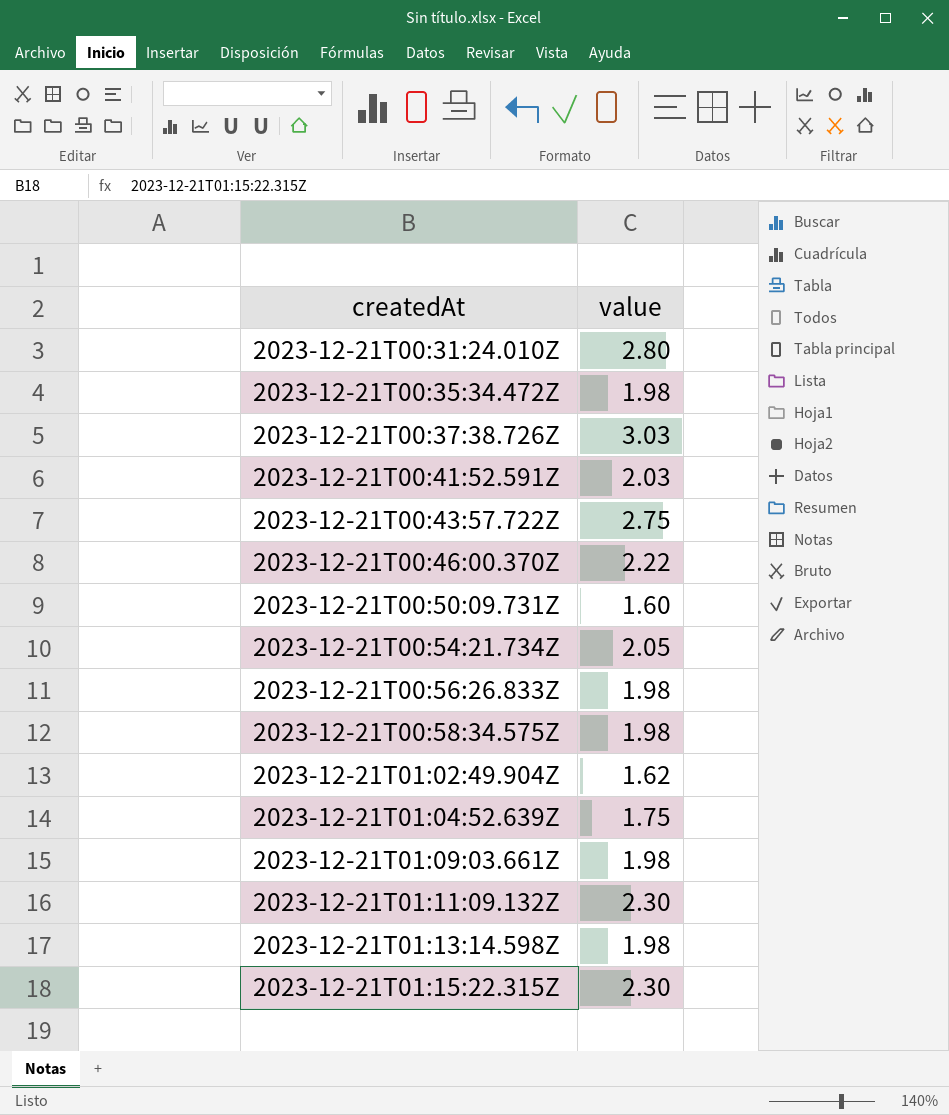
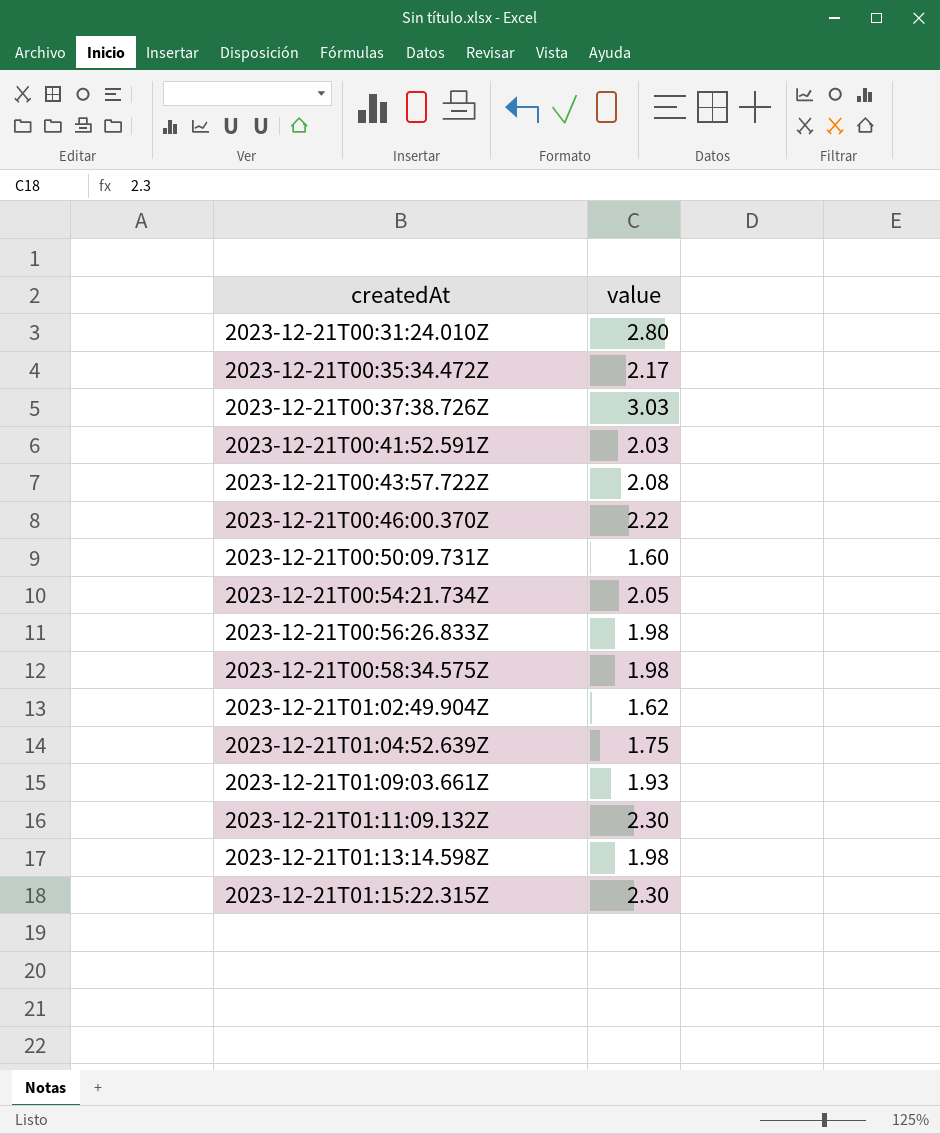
2023-12-21T00:35:34.472Z | value: 1.98 -> 2.17
2023-12-21T00:43:57.722Z | value: 2.75 -> 2.08
2023-12-21T01:09:03.661Z | value: 1.98 -> 1.93

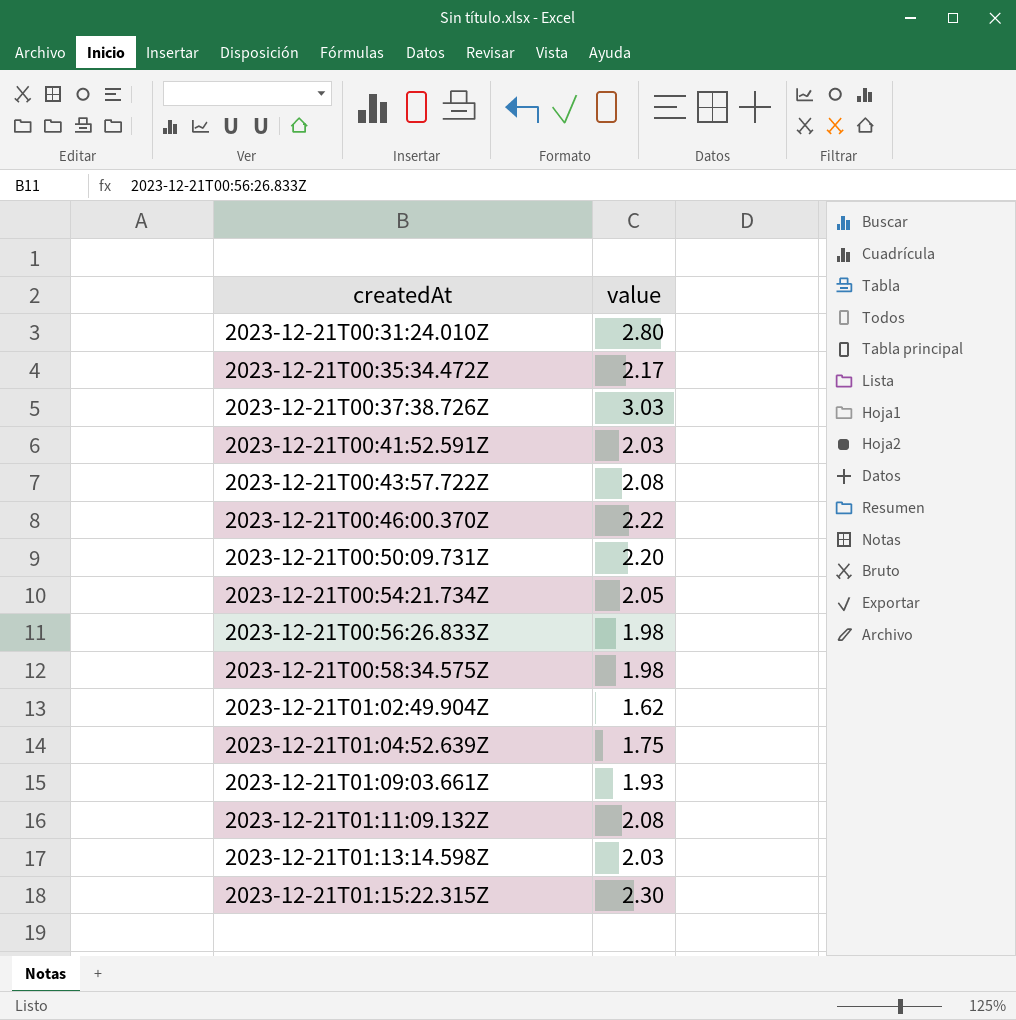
2023-12-21T00:50:09.731Z | value: 1.60 -> 2.20
2023-12-21T01:11:09.132Z | value: 2.30 -> 2.08
2023-12-21T01:13:14.598Z | value: 1.98 -> 2.03

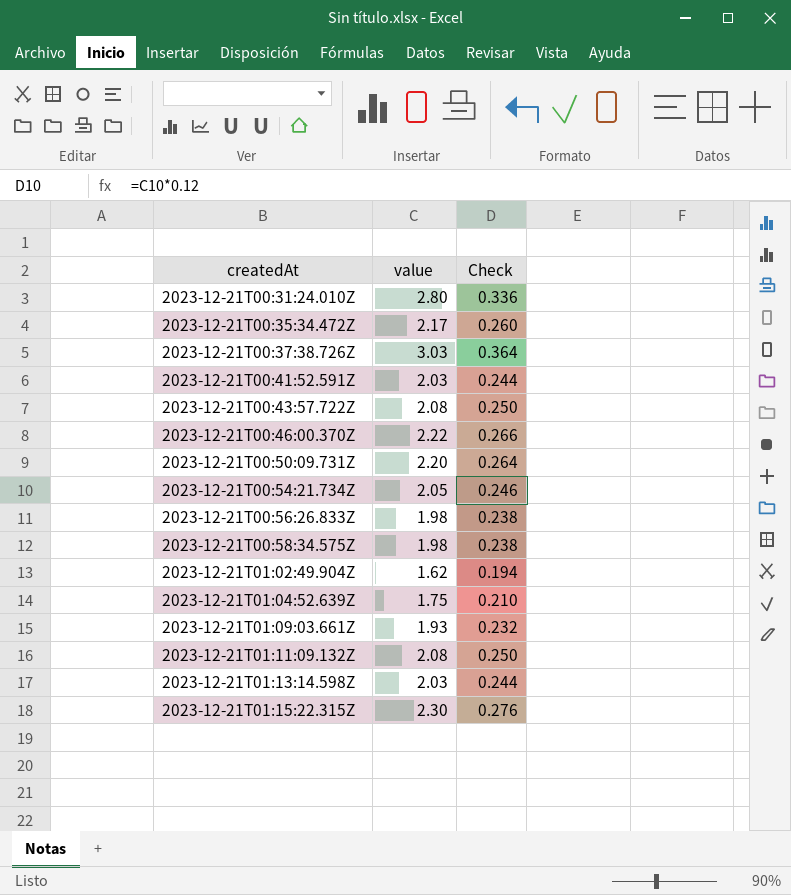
column Check | formula: none -> [value] * 0.12

